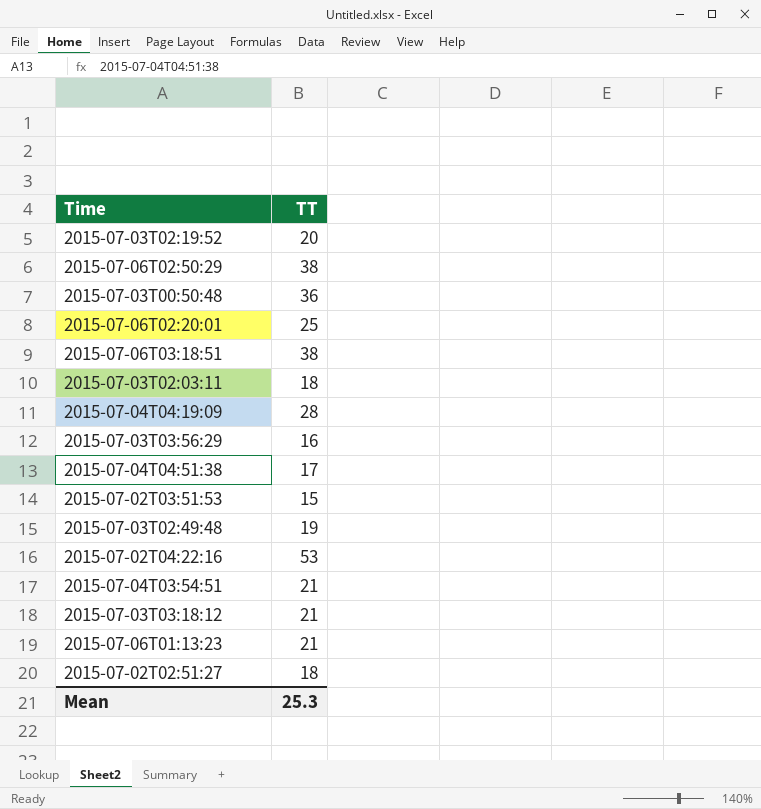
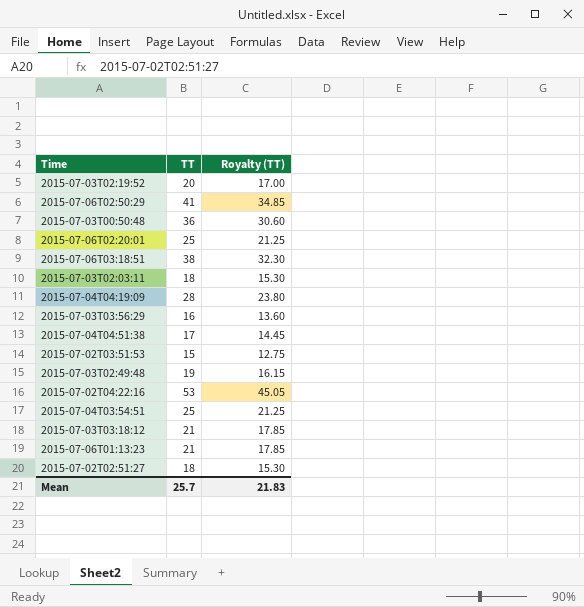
column Royalty (TT) | formula: none -> [TT] * 0.85
2015-07-06T02:50:29 | TT: 38 -> 41
2015-07-04T03:54:51 | TT: 21 -> 25
Mean | TT: 25.3 -> 25.7

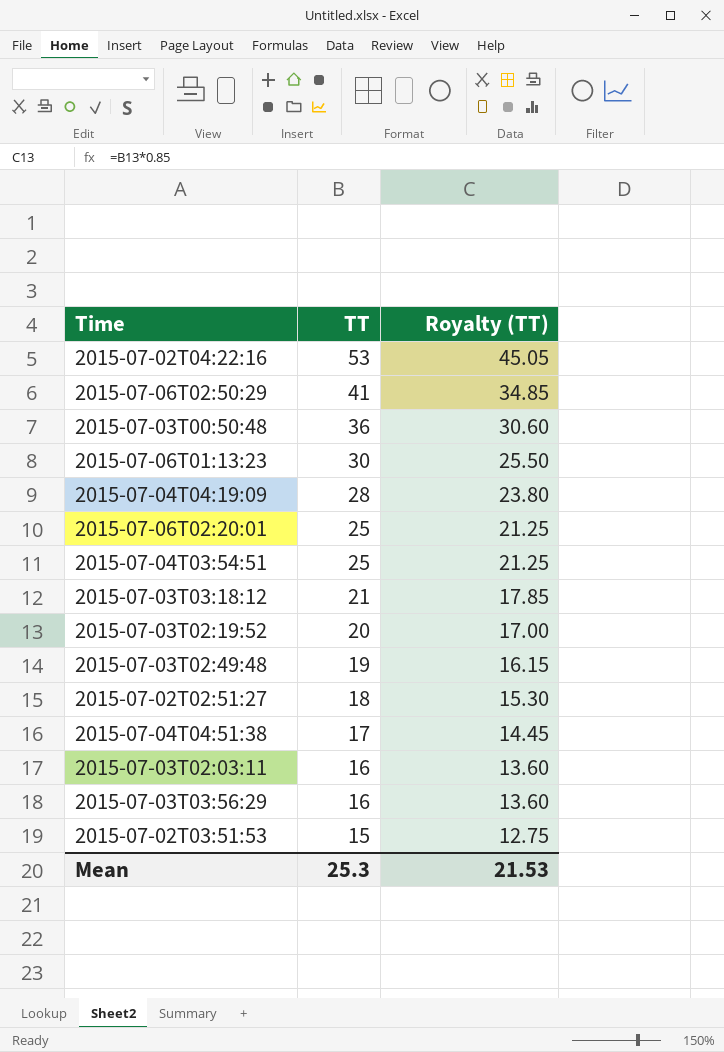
row order: none -> TT descending
row 2015-07-06T03:18:51: 38 | 32.30 -> none
2015-07-06T01:13:23 | TT: 21 -> 30
2015-07-06T01:13:23 | Royalty (TT): 17.85 -> 25.50
2015-07-03T02:03:11 | TT: 18 -> 16
2015-07-03T02:03:11 | Royalty (TT): 15.30 -> 13.60
Mean | TT: 25.7 -> 25.3
Mean | Royalty (TT): 21.83 -> 21.53

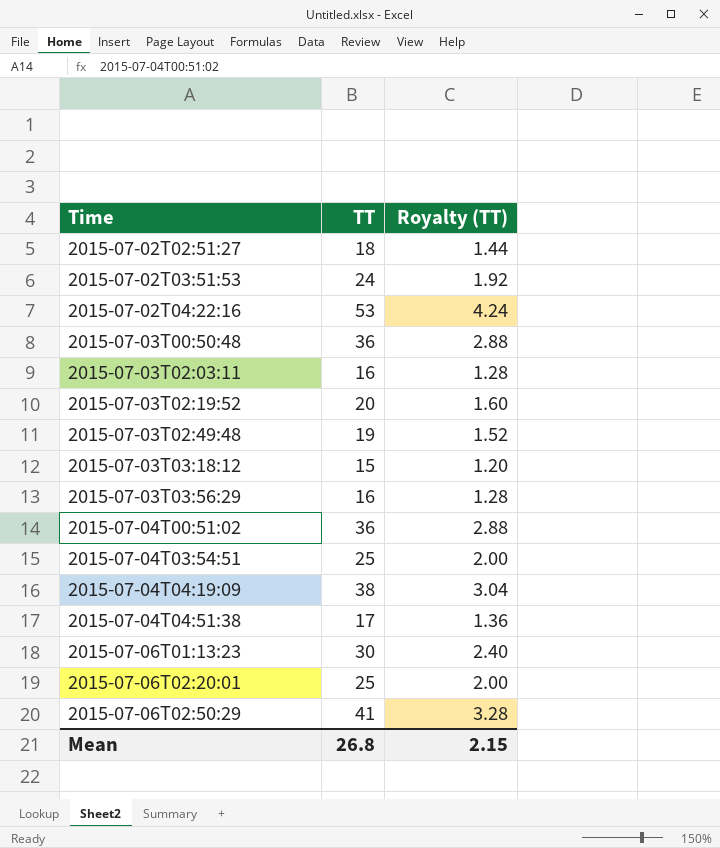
row order: TT descending -> Time ascending
column Royalty (TT) | formula: [TT] * 0.85 -> [TT] * 0.08
2015-07-02T03:51:53 | TT: 15 -> 24
2015-07-03T03:18:12 | TT: 21 -> 15
row 2015-07-04T00:51:02: none -> 36 | 2.88
2015-07-04T04:19:09 | TT: 28 -> 38
Mean | TT: 25.3 -> 26.8
Mean | Royalty (TT): 21.53 -> 2.15

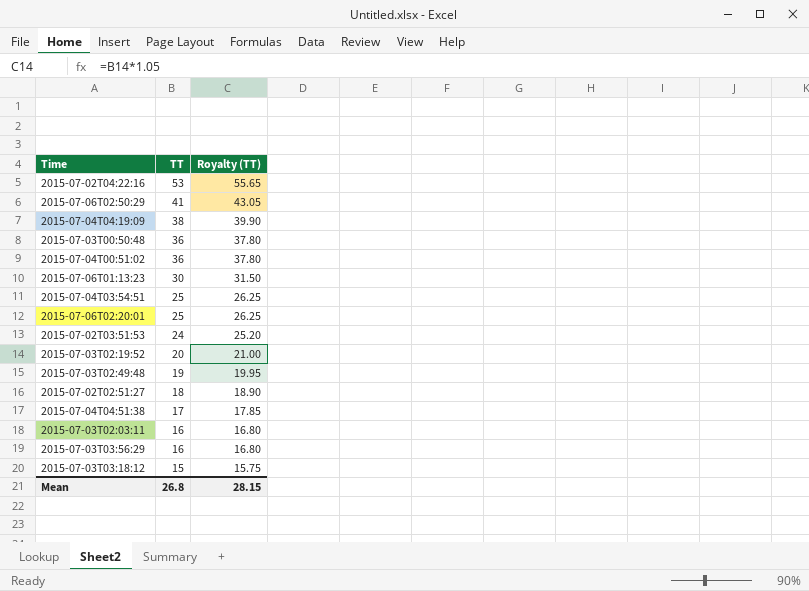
row order: Time ascending -> TT descending
column Royalty (TT) | formula: [TT] * 0.08 -> [TT] * 1.05
Mean | Royalty (TT): 2.15 -> 28.15

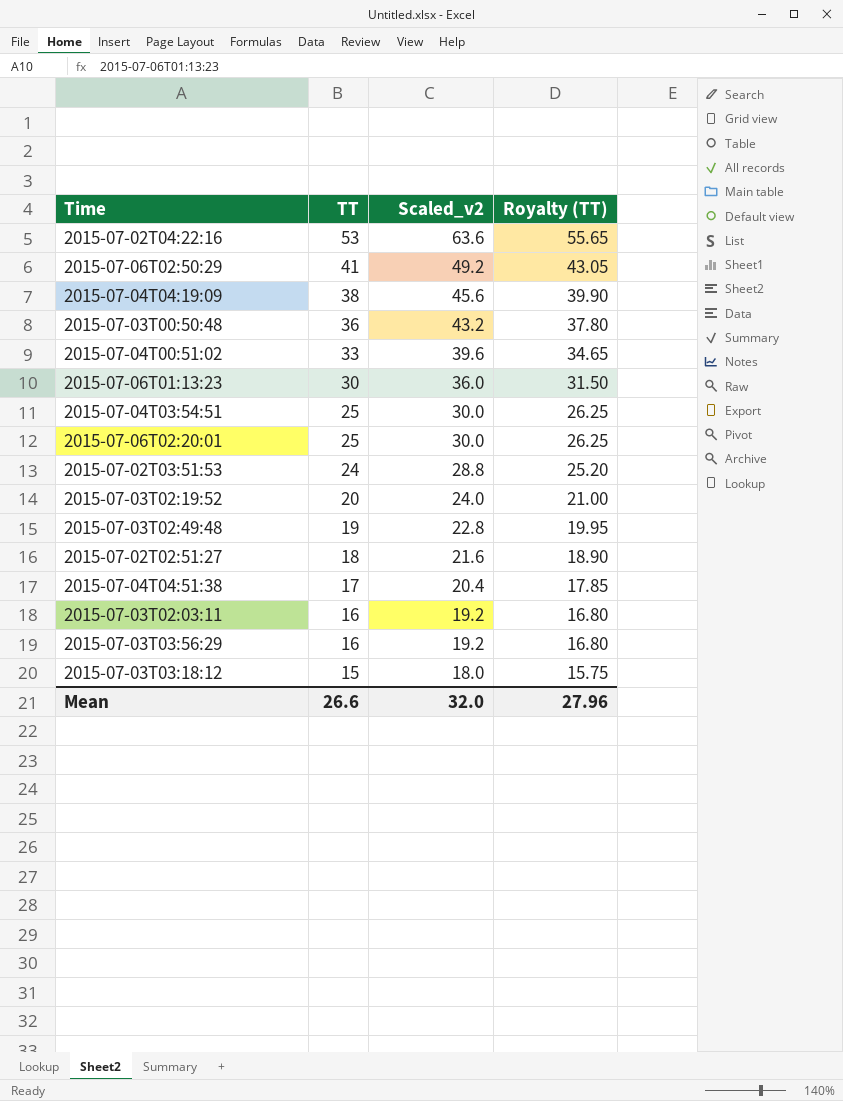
column Scaled_v2 | formula: none -> [TT] * 1.2
2015-07-04T00:51:02 | TT: 36 -> 33
2015-07-04T00:51:02 | Royalty (TT): 37.80 -> 34.65
Mean | TT: 26.8 -> 26.6
Mean | Royalty (TT): 28.15 -> 27.96

